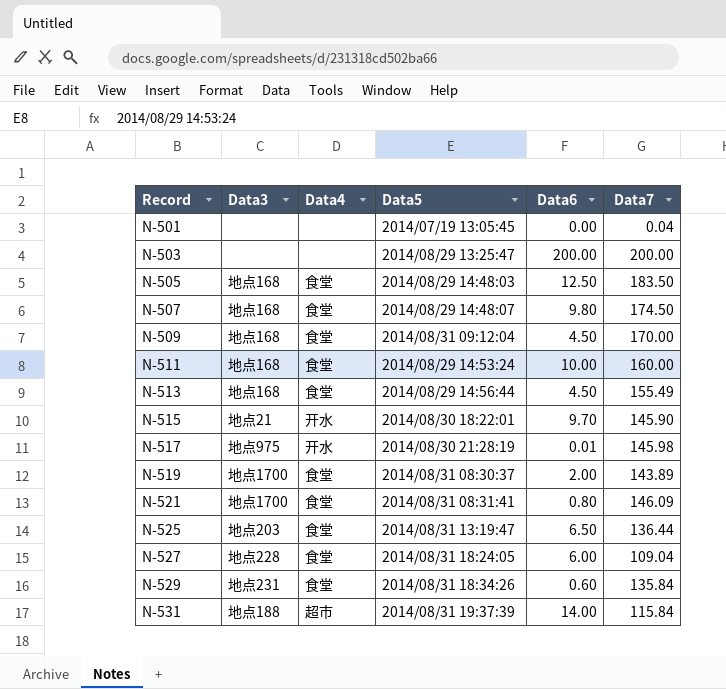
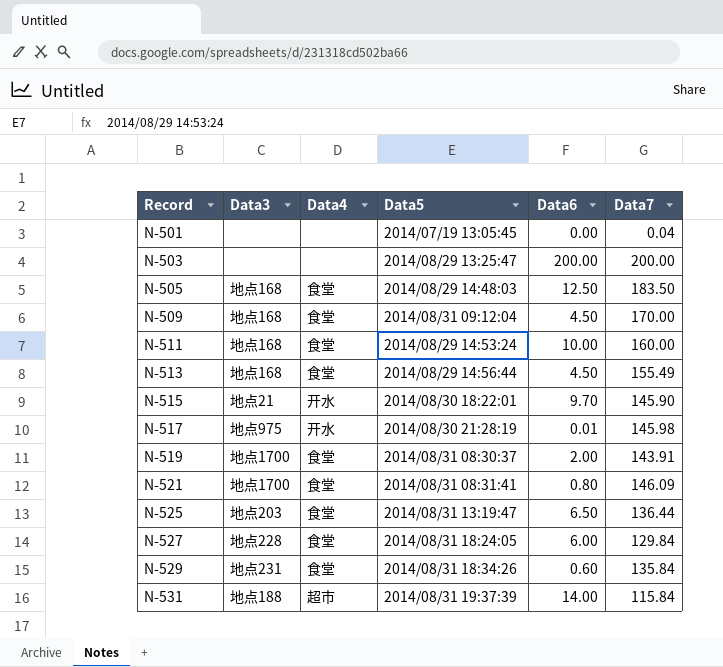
row N-507: 地点168 | 食堂 | 2014/08/29 14:48:07 | 9.80 | 174.50 -> none
N-519 | Data7: 143.89 -> 143.91
N-527 | Data7: 109.04 -> 129.84

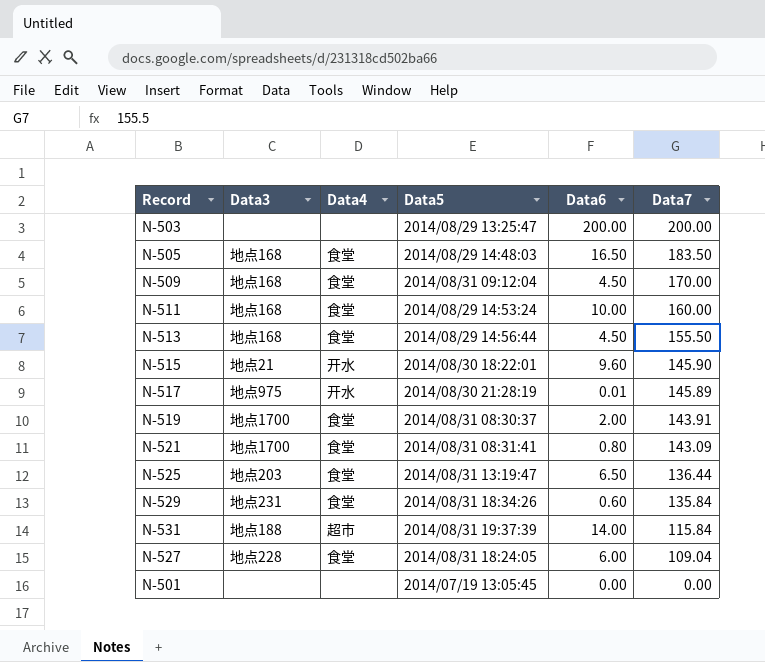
row order: Record ascending -> Data7 descending
N-505 | Data6: 12.50 -> 16.50
N-513 | Data7: 155.49 -> 155.50
N-515 | Data6: 9.70 -> 9.60
N-517 | Data7: 145.98 -> 145.89
N-521 | Data7: 146.09 -> 143.09
N-527 | Data7: 129.84 -> 109.04
N-501 | Data7: 0.04 -> 0.00

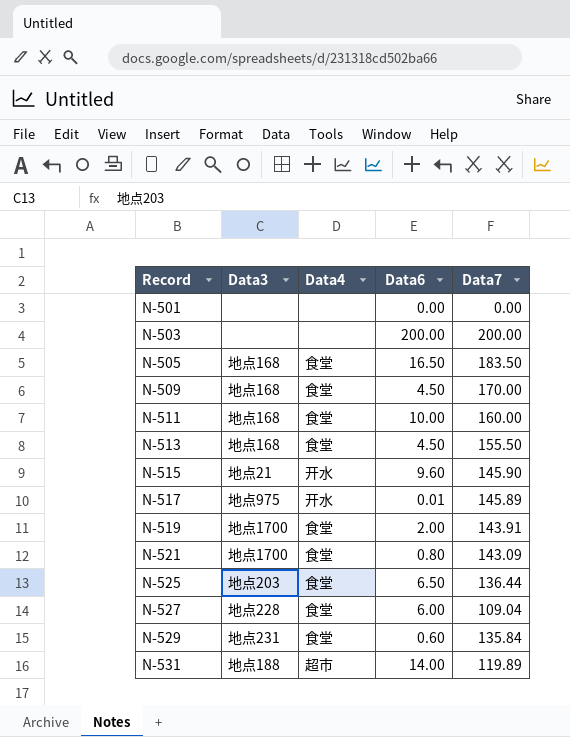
row order: Data7 descending -> Record ascending
column Data5 | position: 4 -> none
N-531 | Data7: 115.84 -> 119.89

